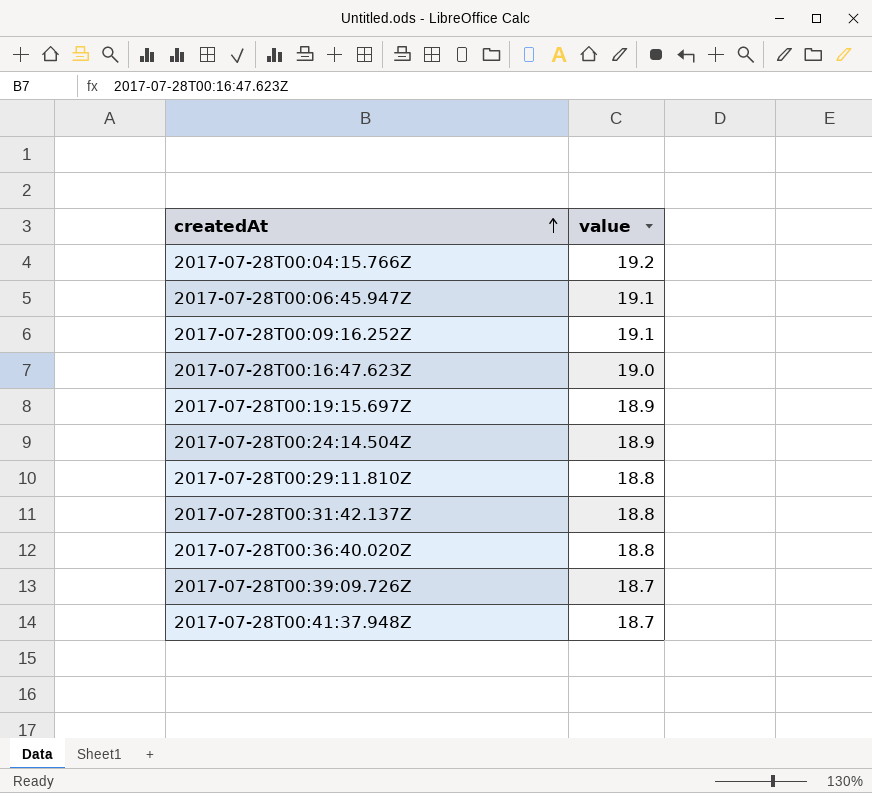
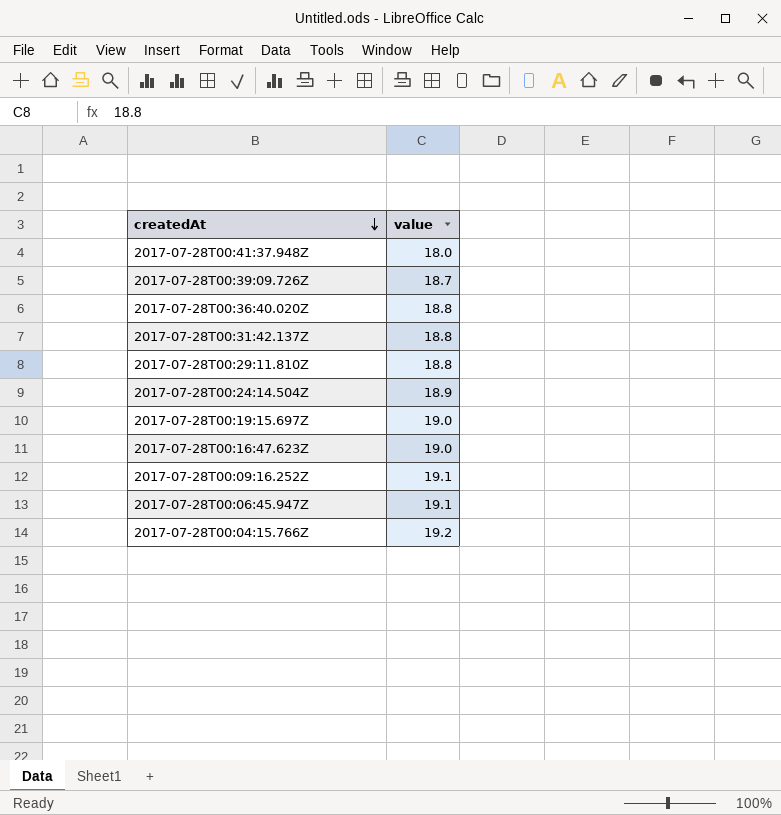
row order: createdAt ascending -> createdAt descending
2017-07-28T00:41:37.948Z | value: 18.7 -> 18.0
2017-07-28T00:19:15.697Z | value: 18.9 -> 19.0

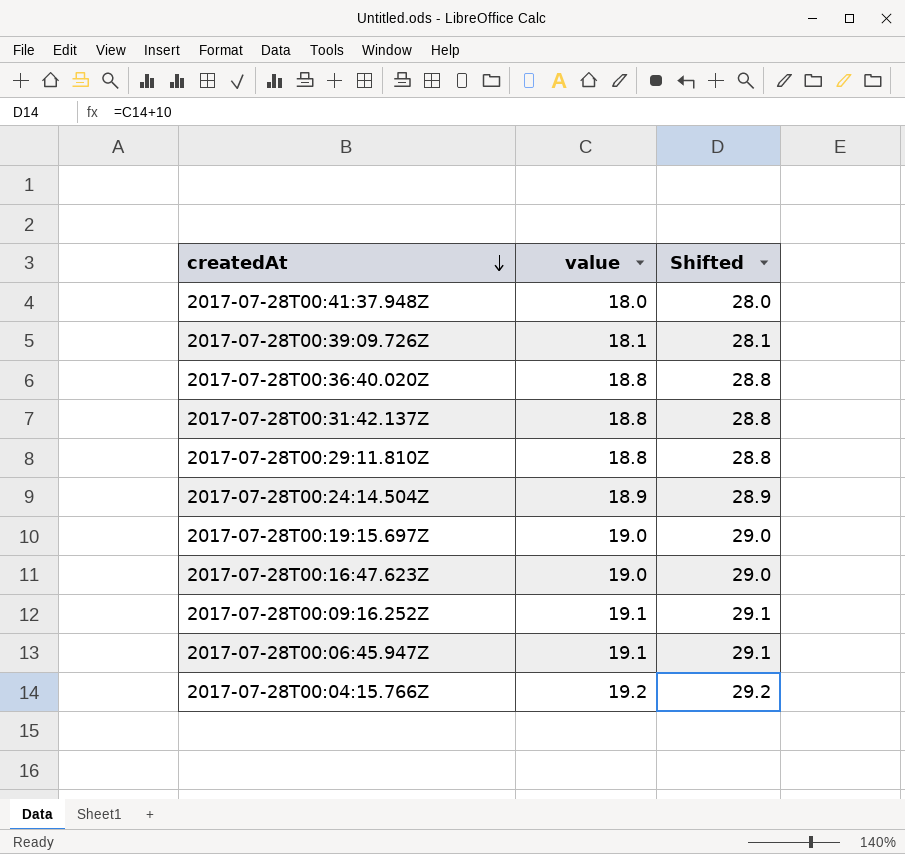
column Shifted | formula: none -> [value] + 10
2017-07-28T00:39:09.726Z | value: 18.7 -> 18.1

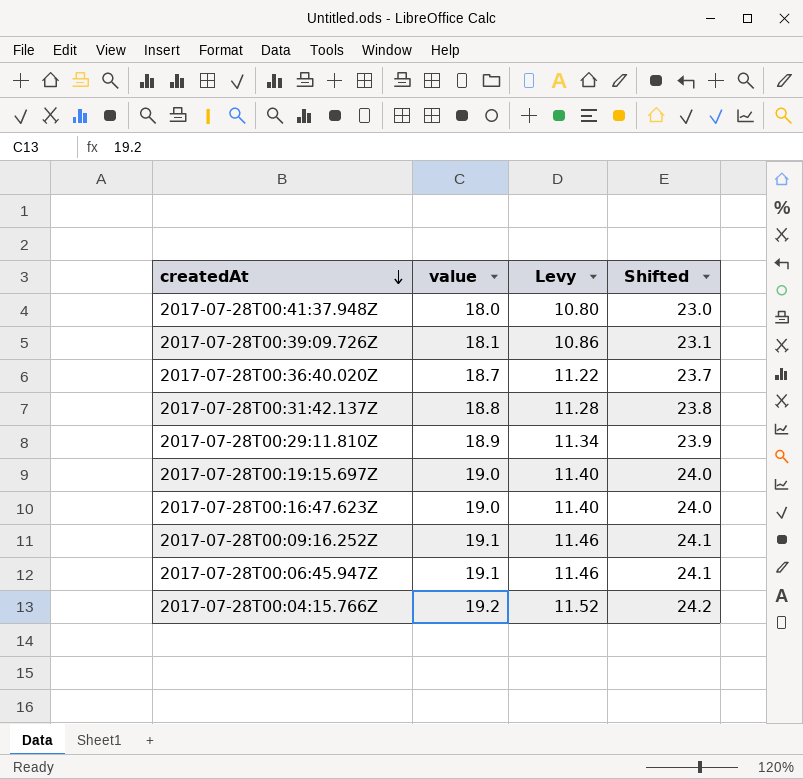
column Levy | formula: none -> [value] * 0.6
column Shifted | formula: [value] + 10 -> [value] + 5
row 2017-07-28T00:24:14.504Z: 18.9 | 28.9 -> none
2017-07-28T00:36:40.020Z | value: 18.8 -> 18.7
2017-07-28T00:29:11.810Z | value: 18.8 -> 18.9

